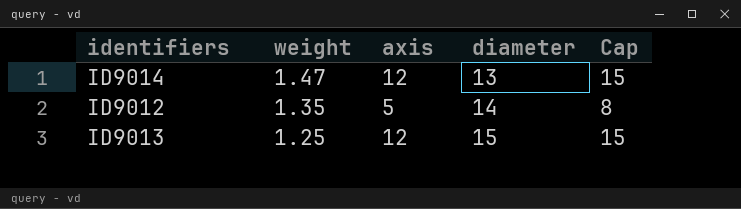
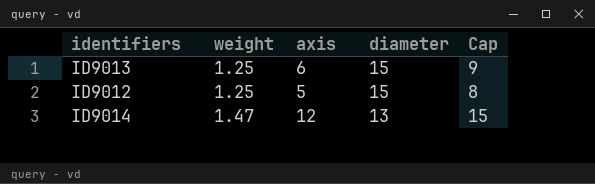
row order: weight descending -> weight ascending
ID9013 | axis: 12 -> 6
ID9013 | Cap: 15 -> 9
ID9012 | weight: 1.35 -> 1.25
ID9012 | diameter: 14 -> 15

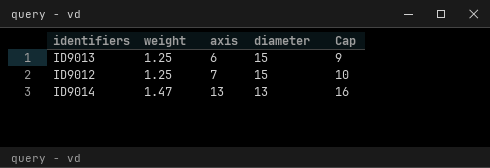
ID9012 | axis: 5 -> 7
ID9012 | Cap: 8 -> 10
ID9014 | axis: 12 -> 13
ID9014 | Cap: 15 -> 16

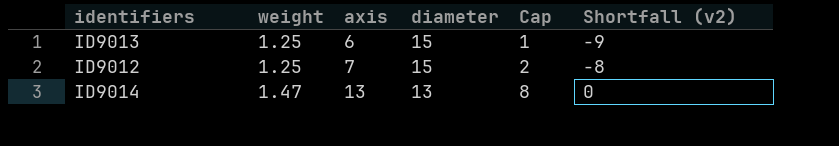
column Cap | formula: [axis] + 3 -> [axis] - 5
column Shortfall (v2) | formula: none -> [axis] - [diameter]

